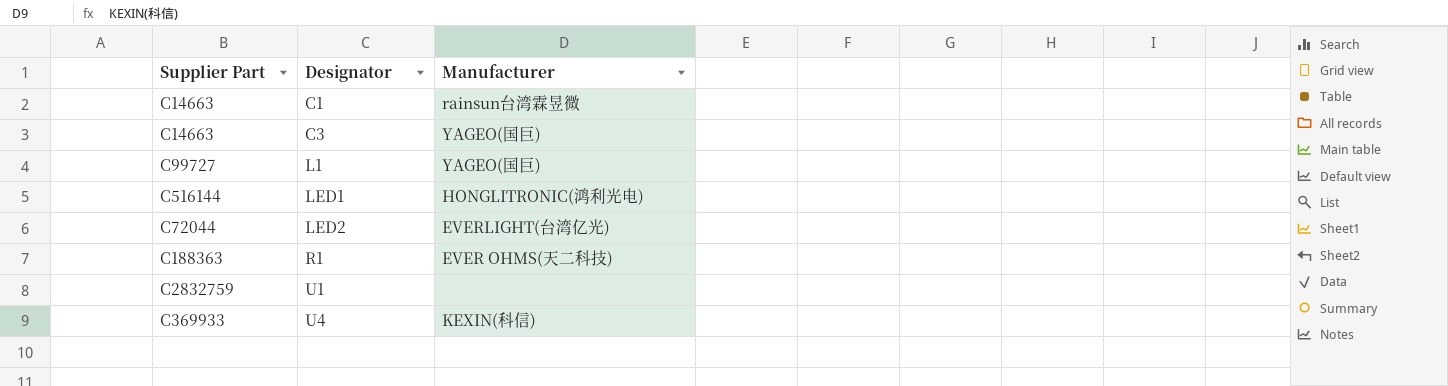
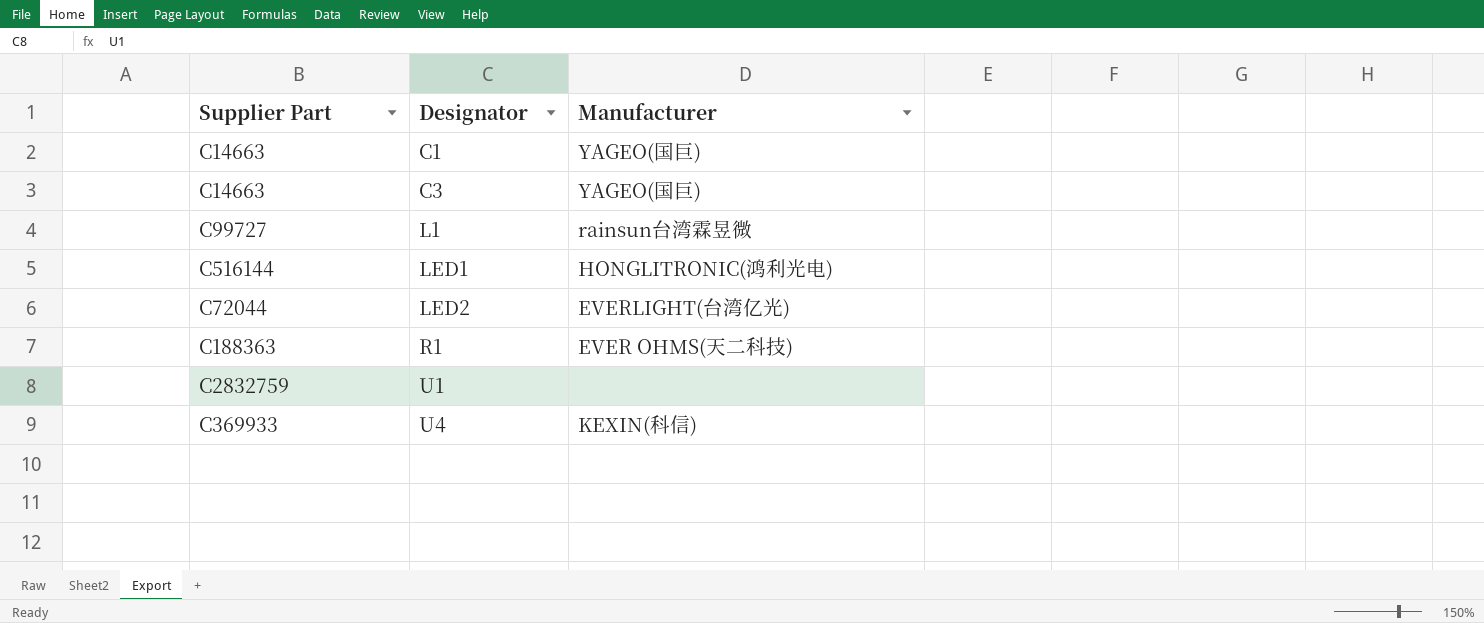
C1 | Manufacturer: rainsun台湾霖昱微 -> YAGEO(国巨)
L1 | Manufacturer: YAGEO(国巨) -> rainsun台湾霖昱微

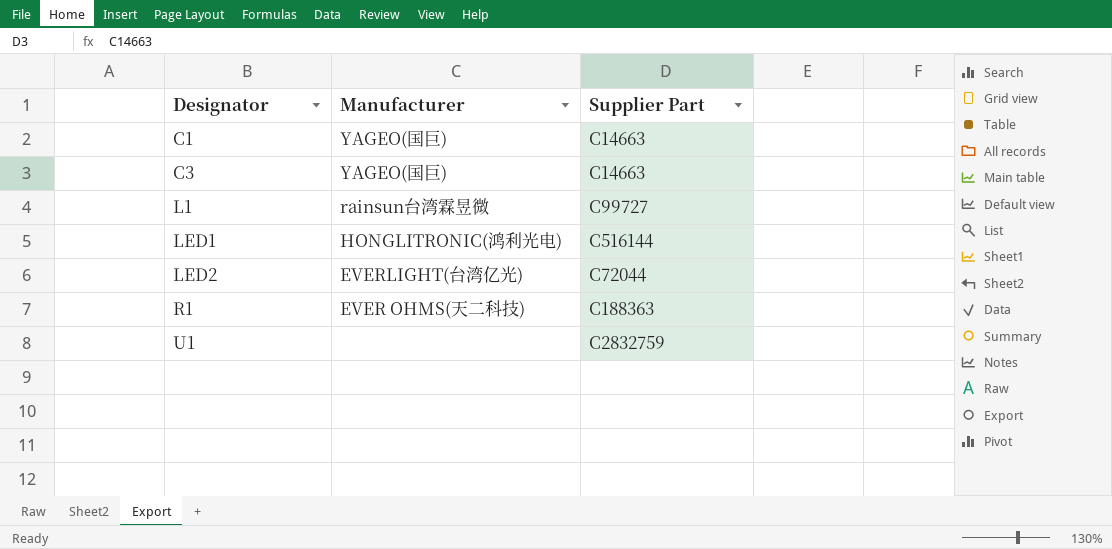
column Supplier Part | position: 1 -> 3
row U4: C369933 | KEXIN(科信) -> none

